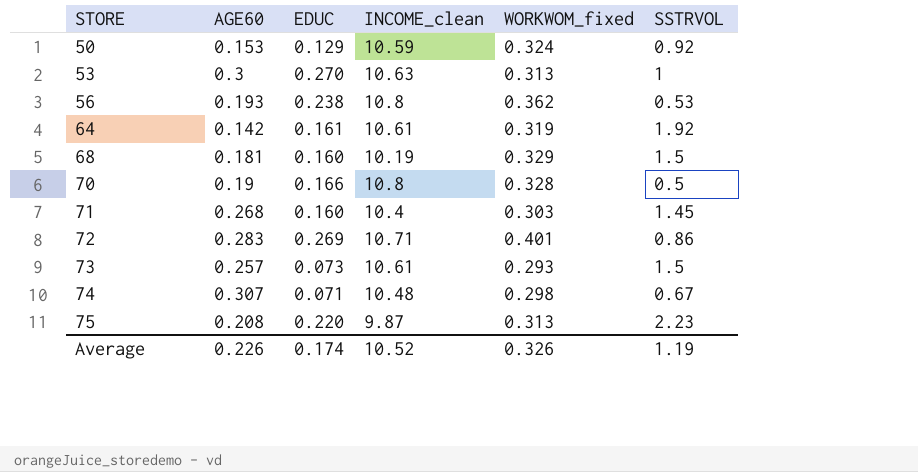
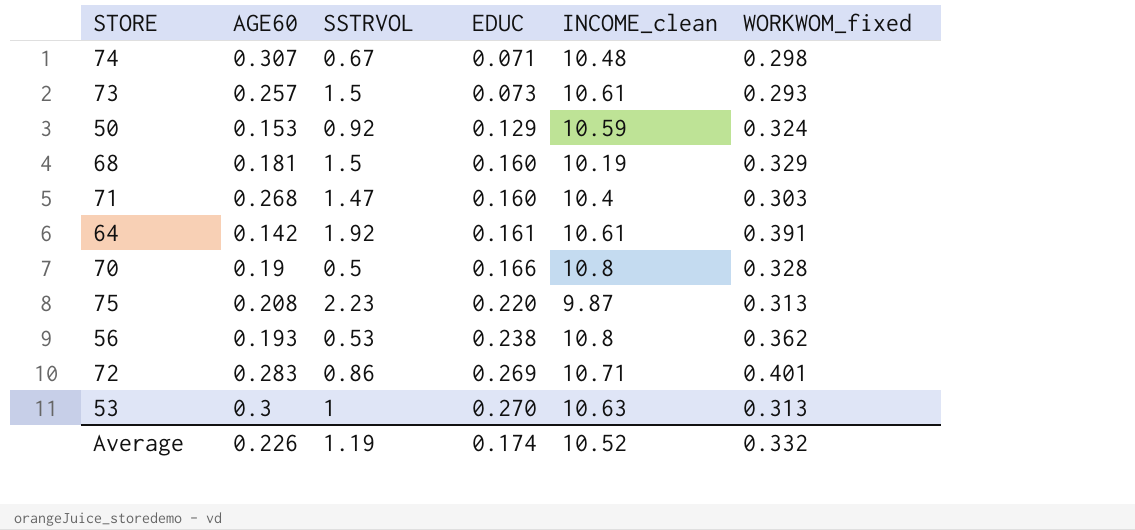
row order: STORE ascending -> EDUC ascending
column SSTRVOL | position: 6 -> 3
71 | SSTRVOL: 1.45 -> 1.47
64 | WORKWOM_fixed: 0.319 -> 0.391
Average | WORKWOM_fixed: 0.326 -> 0.332

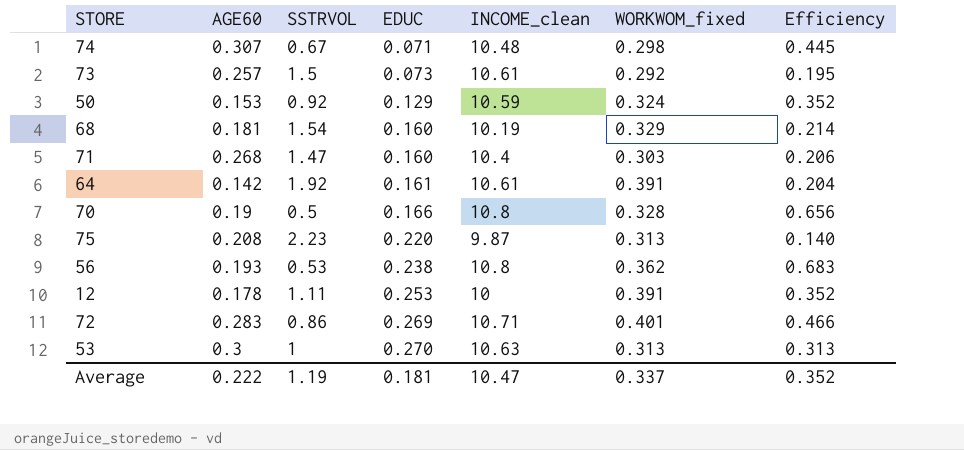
column Efficiency | formula: none -> [WORKWOM_fixed] / [SSTRVOL]
73 | WORKWOM_fixed: 0.293 -> 0.292
68 | SSTRVOL: 1.5 -> 1.54
row 12: none -> 0.178 | 1.11 | 0.253 | 10 | 0.391 | 0.352
Average | AGE60: 0.226 -> 0.222
Average | EDUC: 0.174 -> 0.181
Average | INCOME_clean: 10.52 -> 10.47
Average | WORKWOM_fixed: 0.332 -> 0.337

